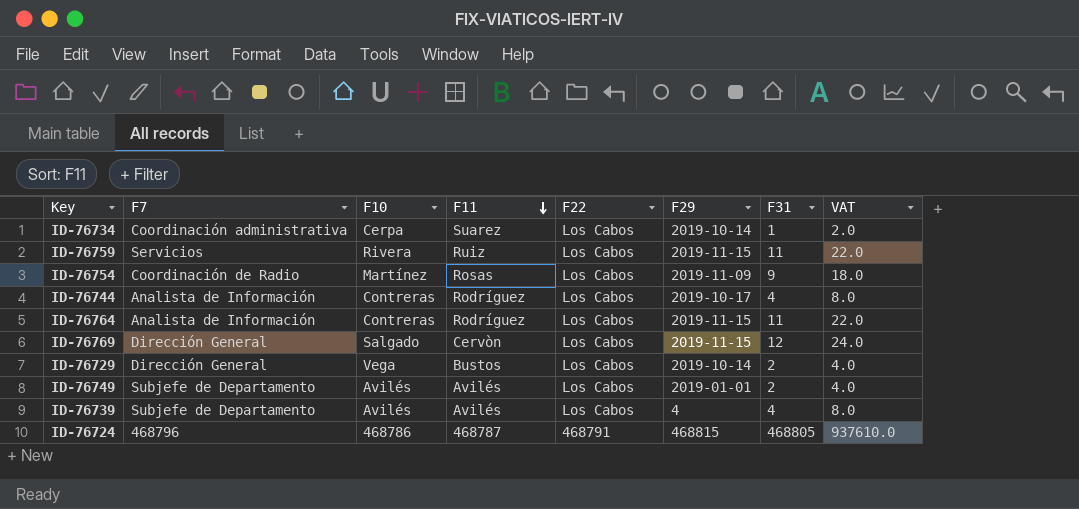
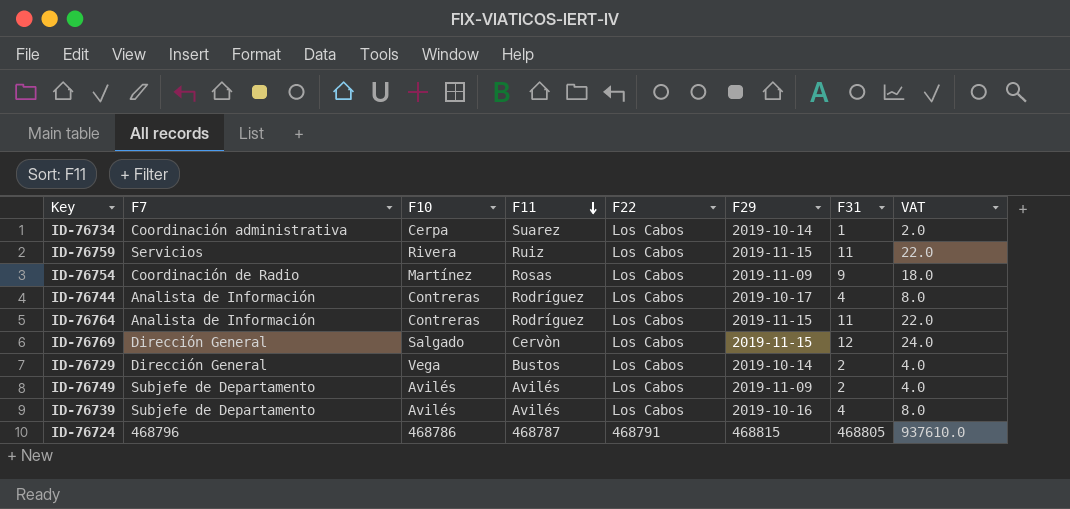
ID-76749 | F29: 2019-01-01 -> 2019-11-09
ID-76739 | F29: 4 -> 2019-10-16

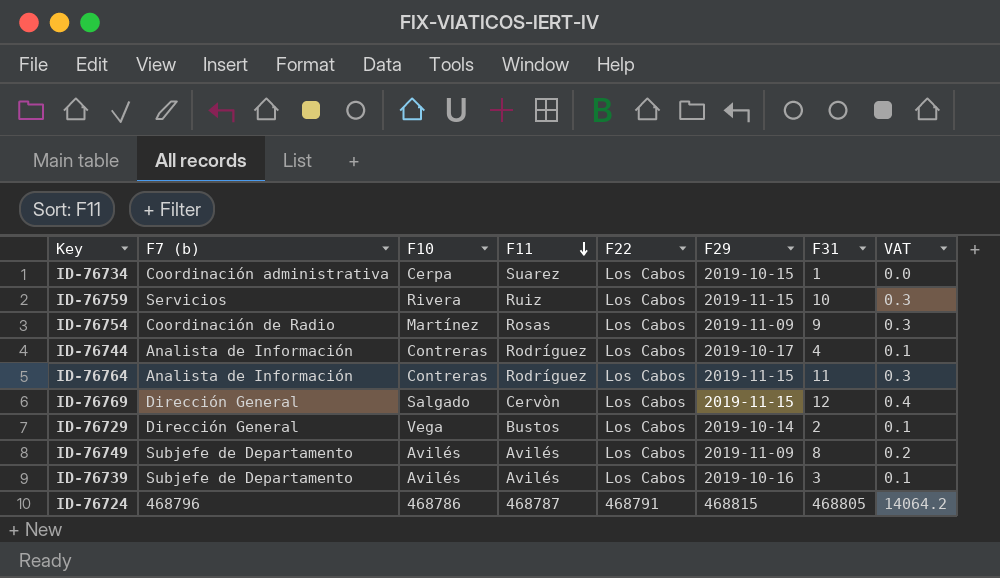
column name: F7 -> F7 (b)
column VAT | formula: [F31] * 2 -> [F31] * 0.03
ID-76734 | F29: 2019-10-14 -> 2019-10-15
ID-76759 | F31: 11 -> 10
ID-76749 | F31: 2 -> 8
ID-76739 | F31: 4 -> 3

